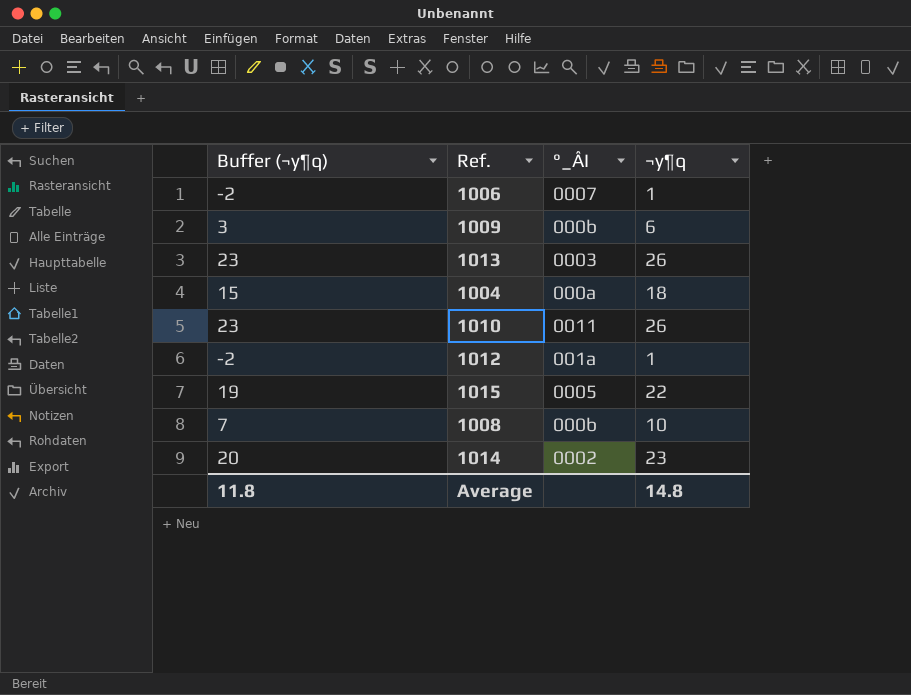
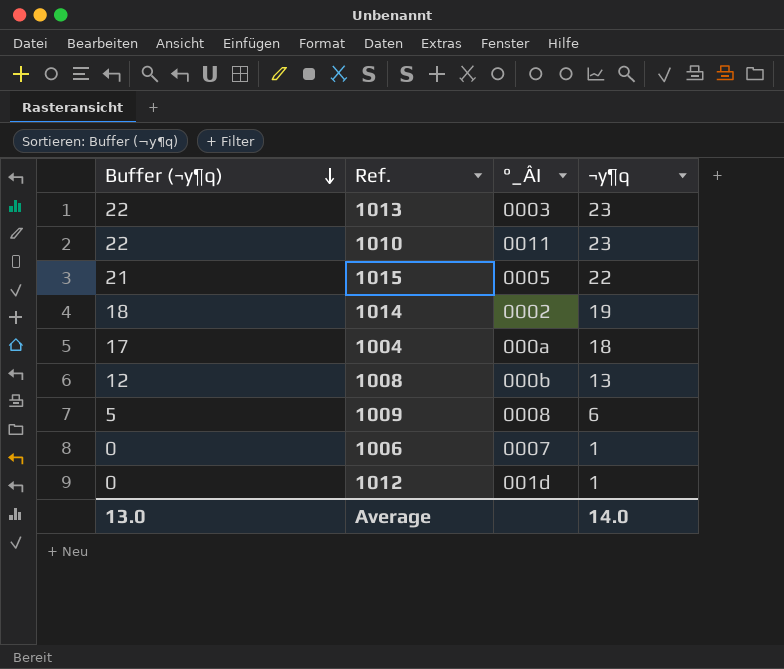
row order: none -> Buffer (¬y¶q) descending
column Buffer (¬y¶q) | formula: [¬y¶q] - 3 -> [¬y¶q] - 1
1013 | ¬y¶q: 26 -> 23
1010 | ¬y¶q: 26 -> 23
1014 | ¬y¶q: 23 -> 19
1008 | ¬y¶q: 10 -> 13
1009 | °_ÂI: 000b -> 0008
1012 | °_ÂI: 001a -> 001d
Average | Buffer (¬y¶q): 11.8 -> 13.0
Average | ¬y¶q: 14.8 -> 14.0

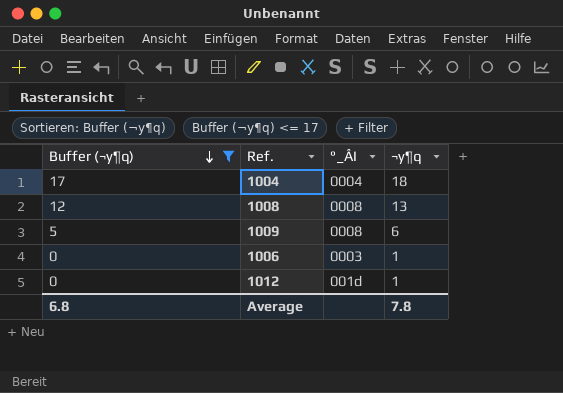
filter: none -> Buffer (¬y¶q) <= 17
1004 | °_ÂI: 000a -> 0004
1008 | °_ÂI: 000b -> 0008
1006 | °_ÂI: 0007 -> 0003
Average | Buffer (¬y¶q): 13.0 -> 6.8
Average | ¬y¶q: 14.0 -> 7.8

